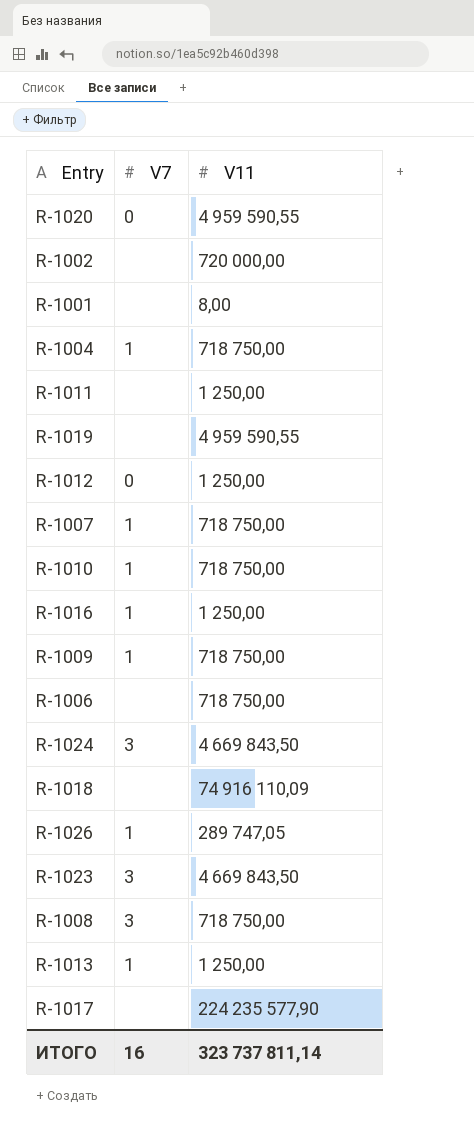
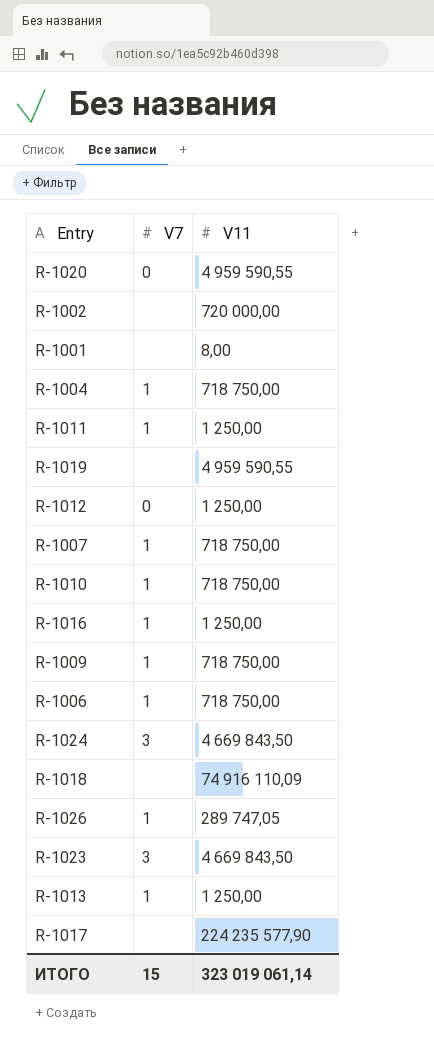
row R-1008: 3 | 718 750,00 -> none
R-1011 | V7: none -> 1
R-1006 | V7: none -> 1
ИТОГО | V7: 16 -> 15
ИТОГО | V11: 323 737 811,14 -> 323 019 061,14

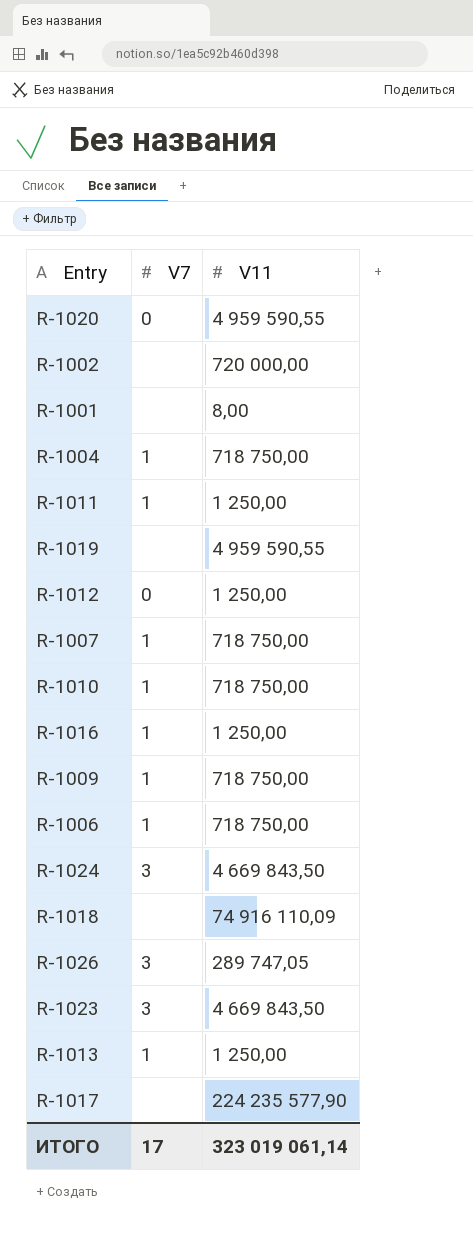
R-1026 | V7: 1 -> 3
ИТОГО | V7: 15 -> 17

